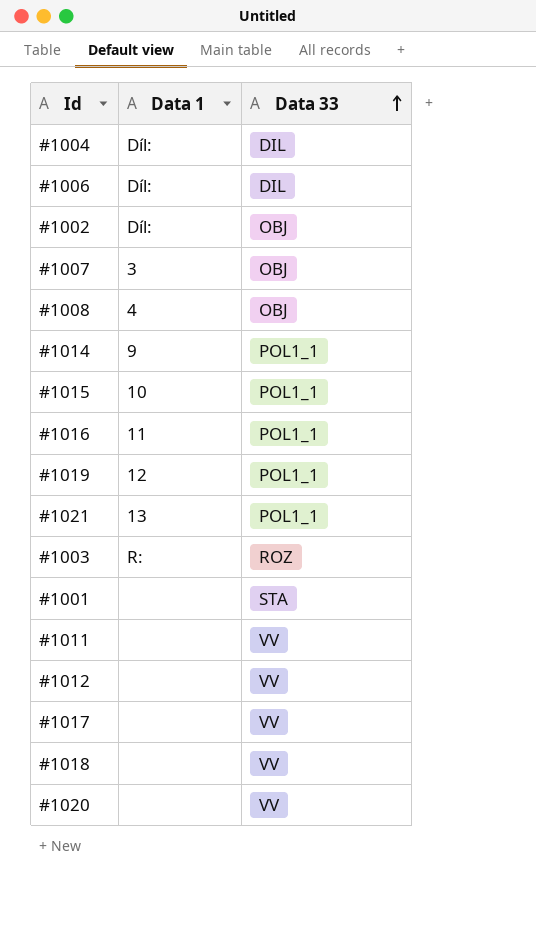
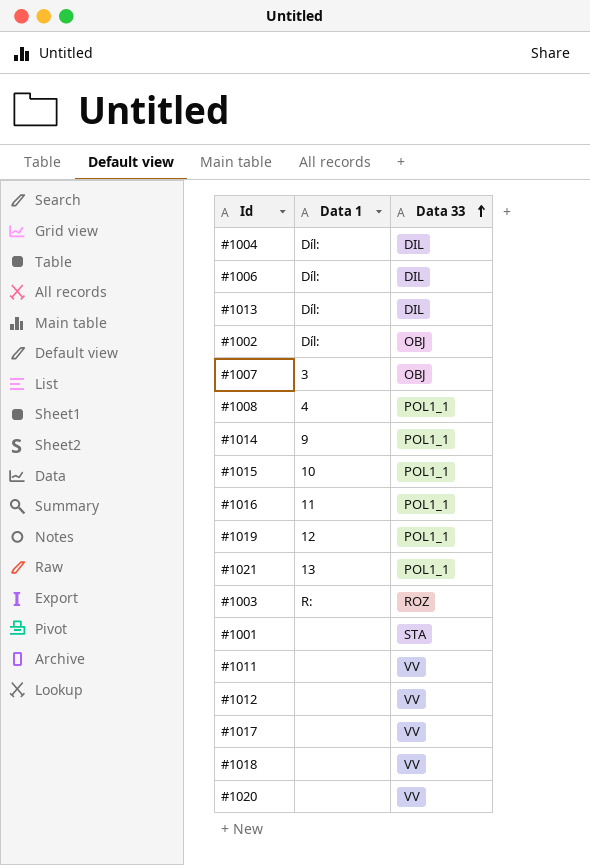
row #1013: none -> Díl: | DIL
#1008 | Data 33: OBJ -> POL1_1

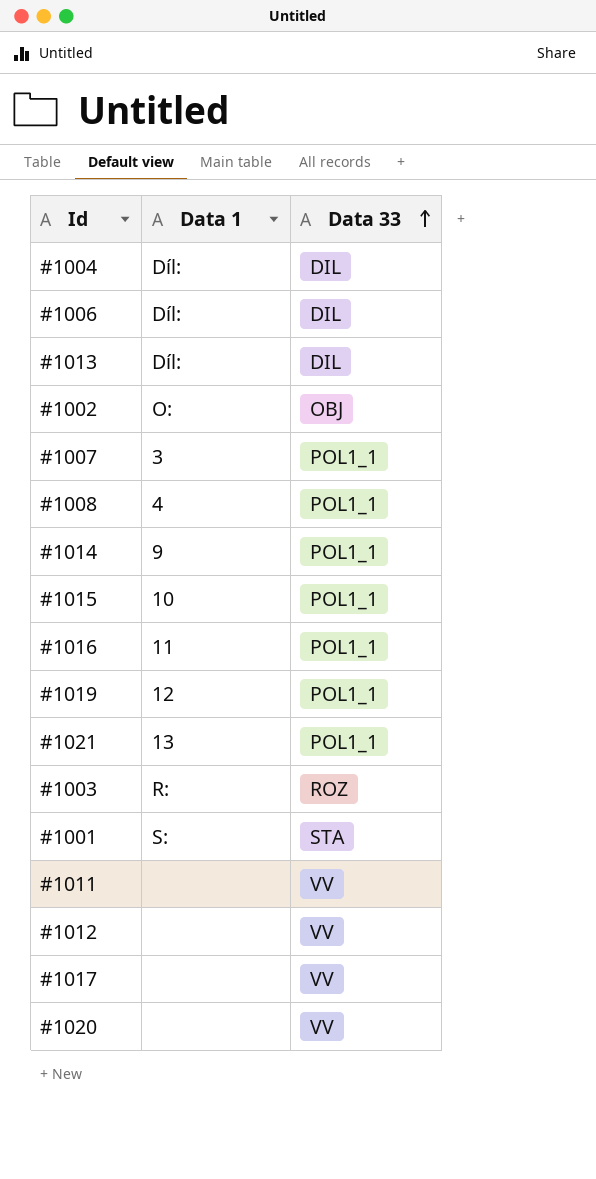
row #1018: none | VV -> none
#1002 | Data 1: Díl: -> O:
#1007 | Data 33: OBJ -> POL1_1
#1001 | Data 1: none -> S:

